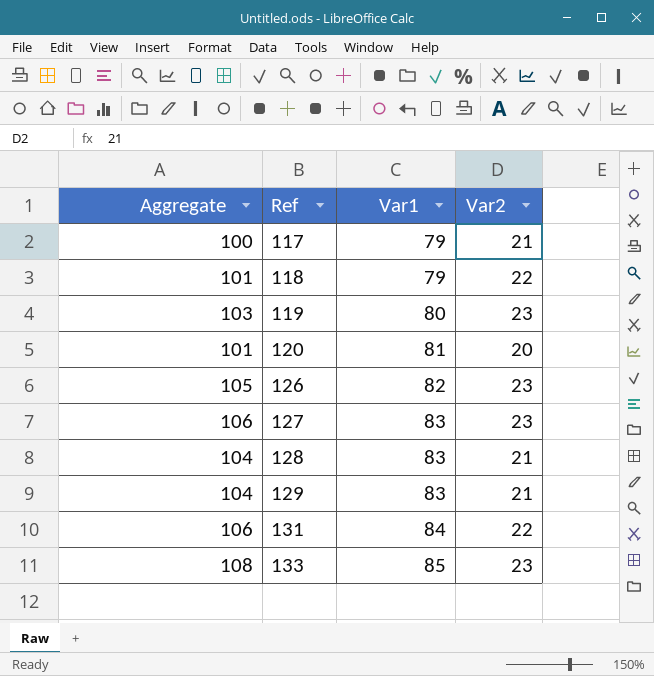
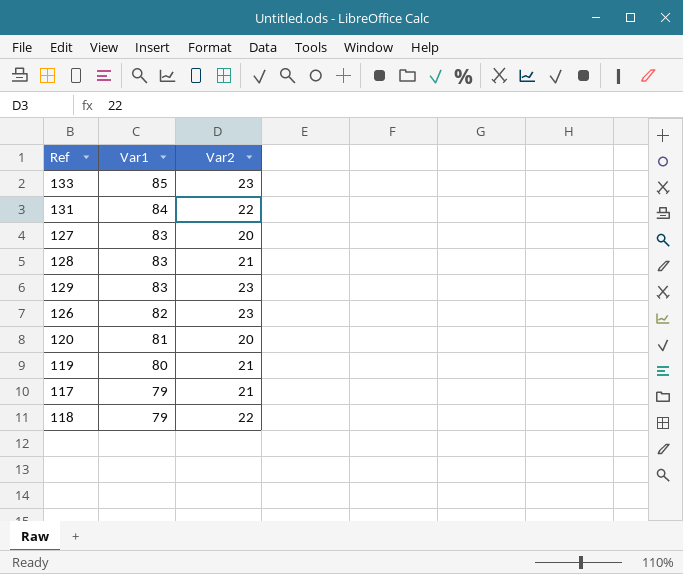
row order: Ref ascending -> Var1 descending
column Aggregate | formula: [Var1] + [Var2] -> none
127 | Var2: 23 -> 20
129 | Var2: 21 -> 23
119 | Var2: 23 -> 21

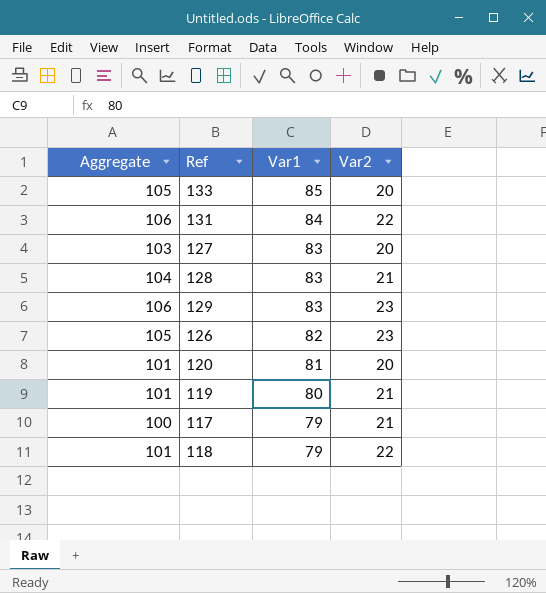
column Aggregate | formula: none -> [Var1] + [Var2]
133 | Var2: 23 -> 20

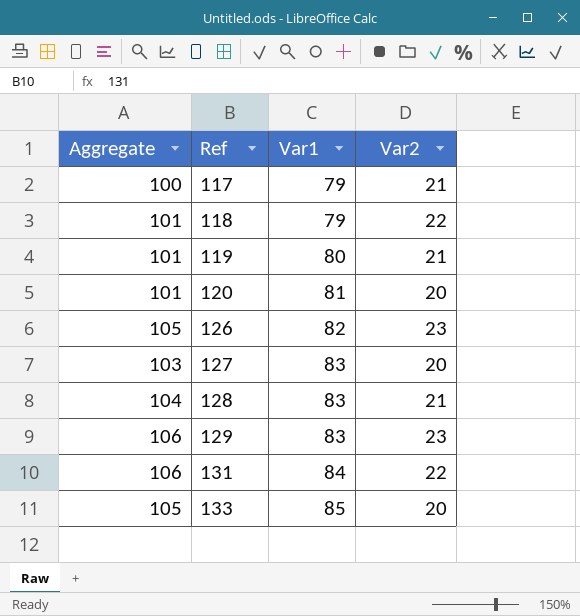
row order: Var1 descending -> Ref ascending

